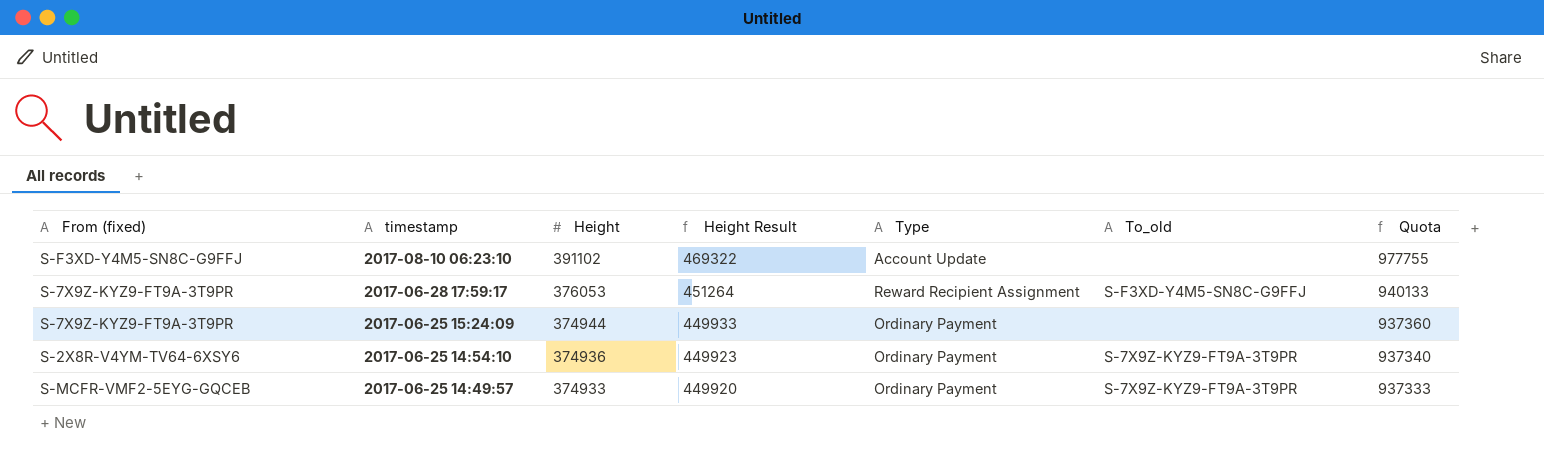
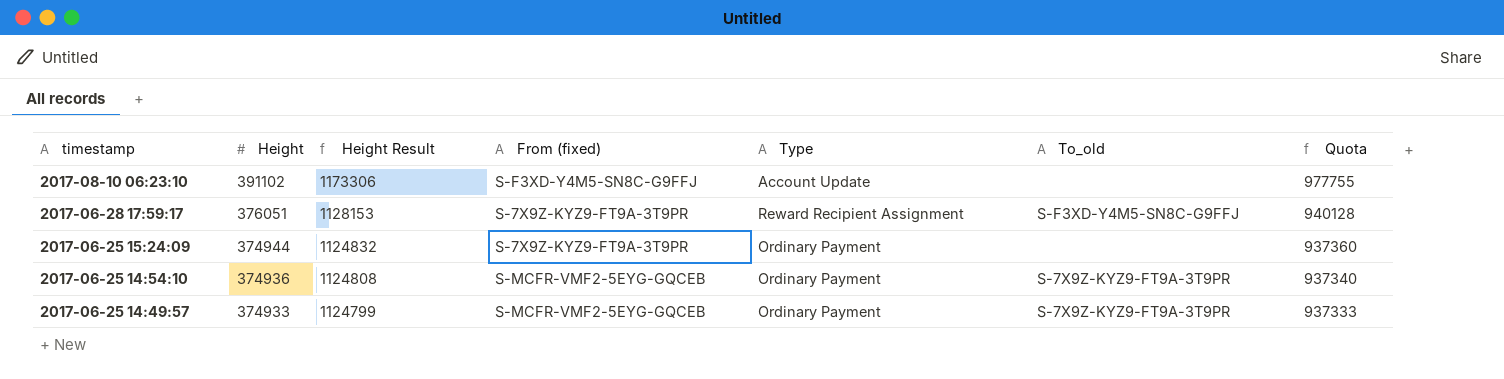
column Height Result | formula: [Height] * 1.2 -> [Height] * 3
column From (fixed) | position: 1 -> 4
2017-06-28 17:59:17 | Height: 376053 -> 376051
2017-06-28 17:59:17 | Quota: 940133 -> 940128
2017-06-25 14:54:10 | From (fixed): S-2X8R-V4YM-TV64-6XSY6 -> S-MCFR-VMF2-5EYG-GQCEB

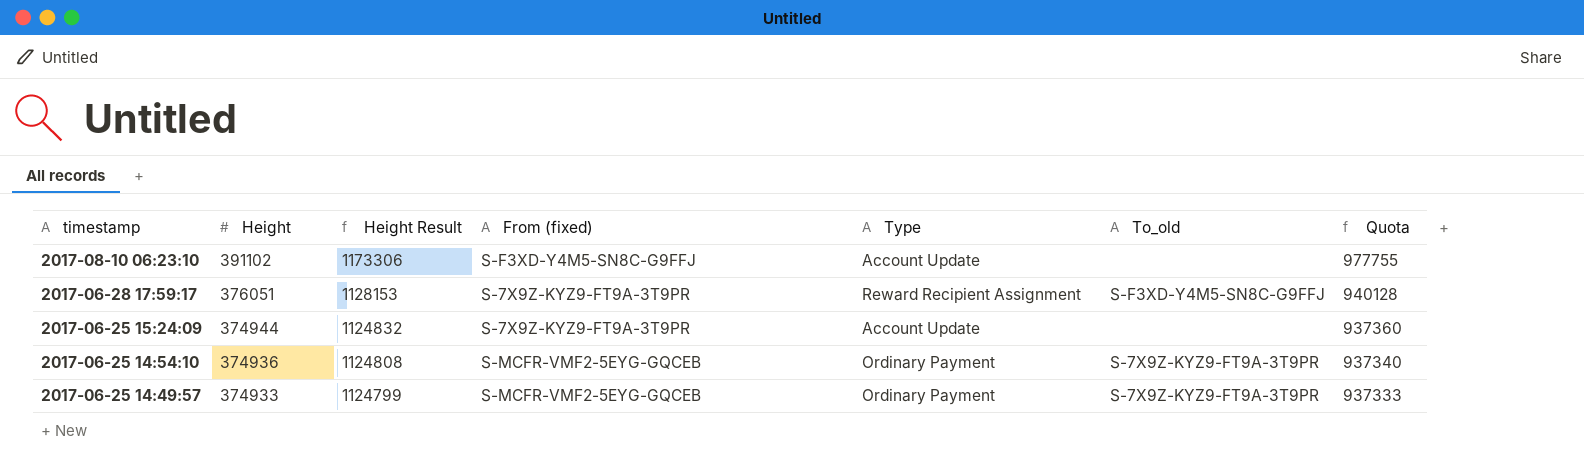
2017-06-25 15:24:09 | Type: Ordinary Payment -> Account Update

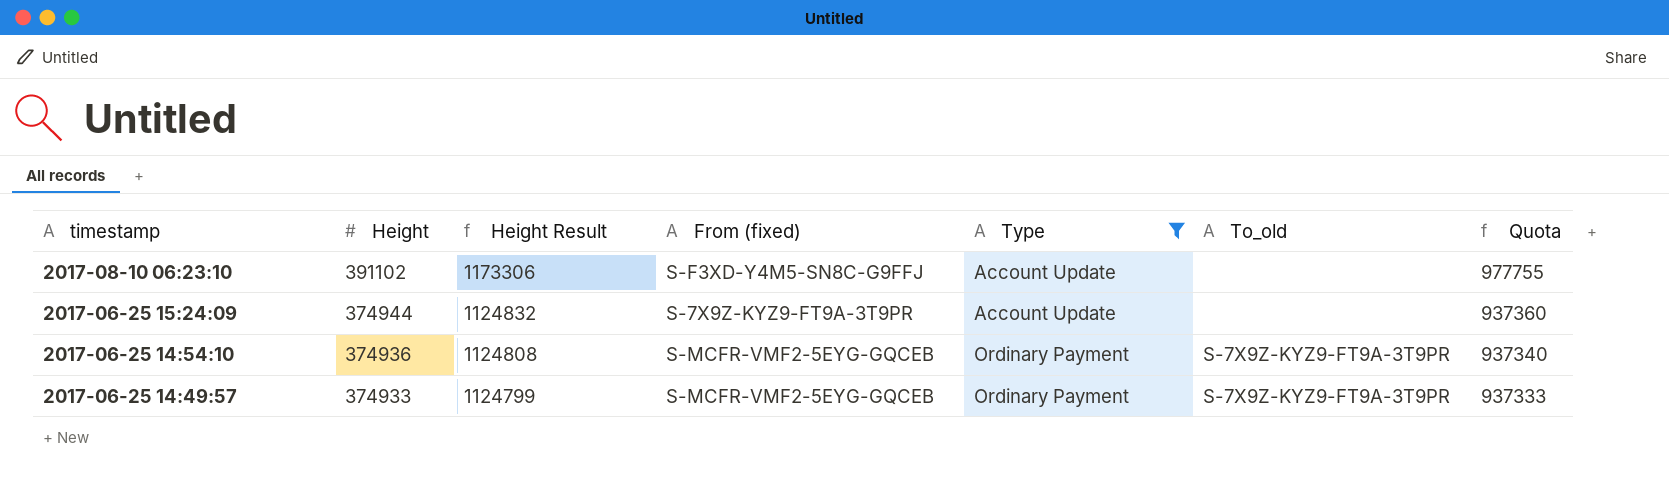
filter: none -> Type != Reward Recipient Assignment

